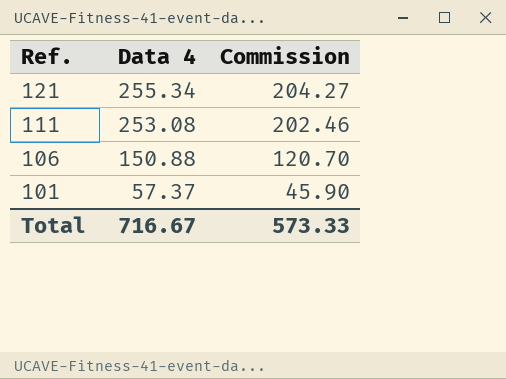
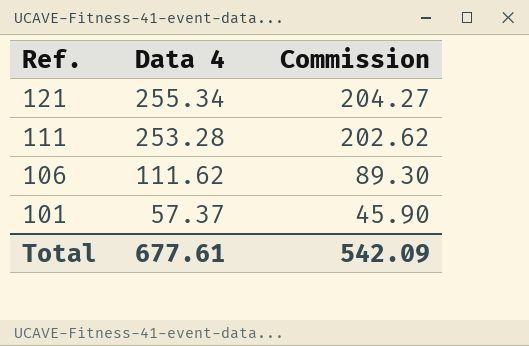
111 | Data 4: 253.08 -> 253.28
111 | Commission: 202.46 -> 202.62
106 | Data 4: 150.88 -> 111.62
106 | Commission: 120.70 -> 89.30
Total | Data 4: 716.67 -> 677.61
Total | Commission: 573.33 -> 542.09

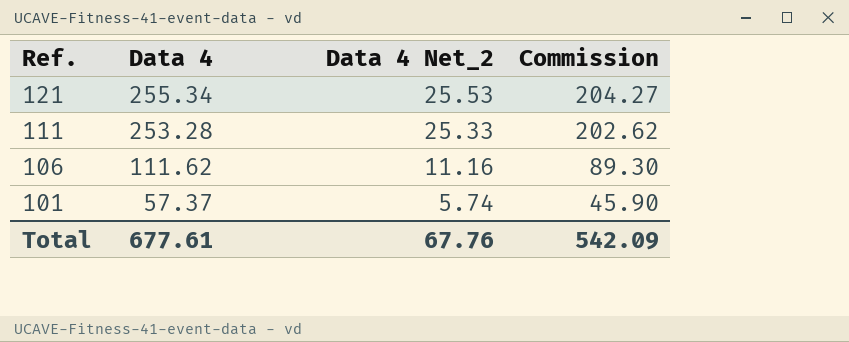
column Data 4 Net_2 | formula: none -> [Data 4] * 0.1

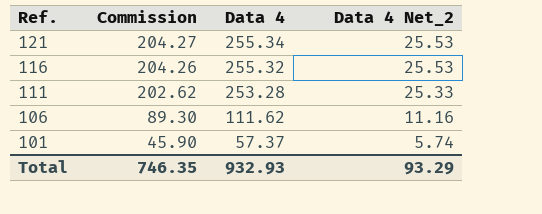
column Commission | position: 4 -> 2
row 116: none -> 204.26 | 255.32 | 25.53
Total | Commission: 542.09 -> 746.35
Total | Data 4: 677.61 -> 932.93
Total | Data 4 Net_2: 67.76 -> 93.29

